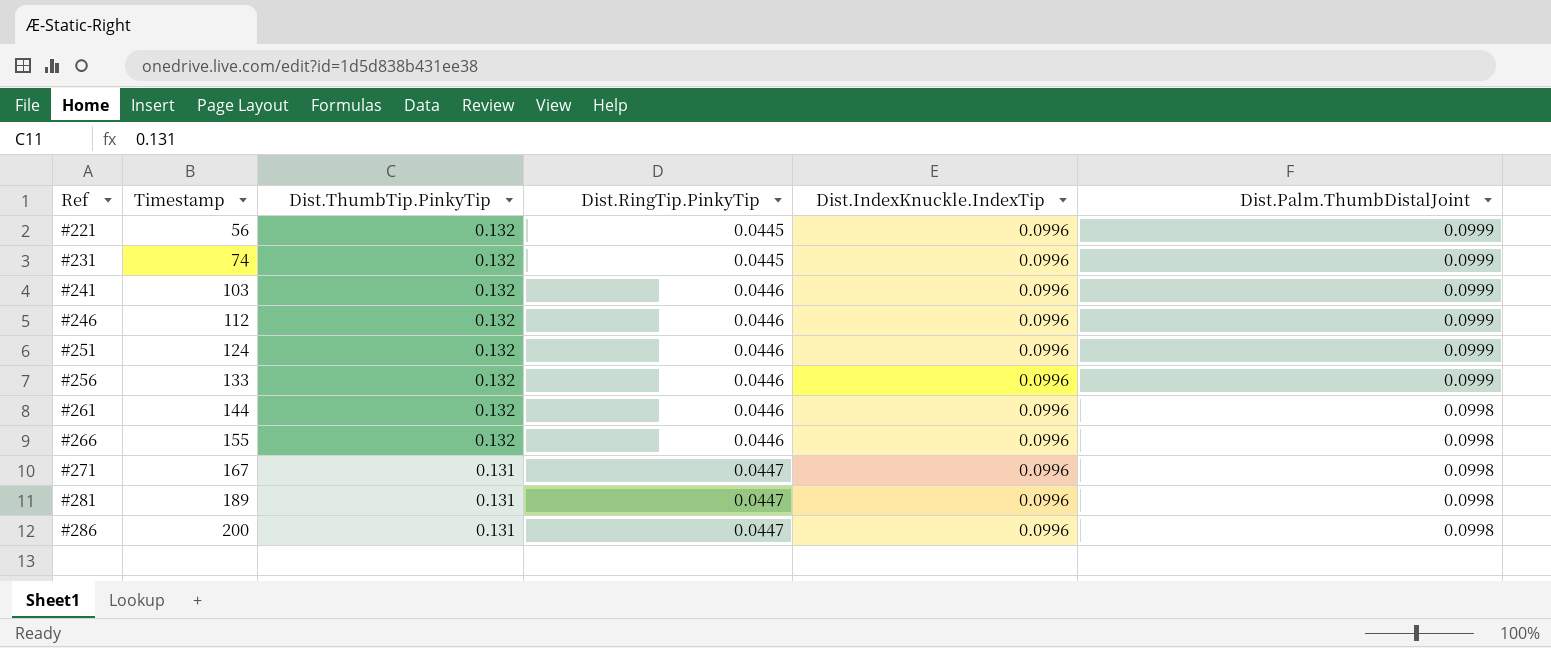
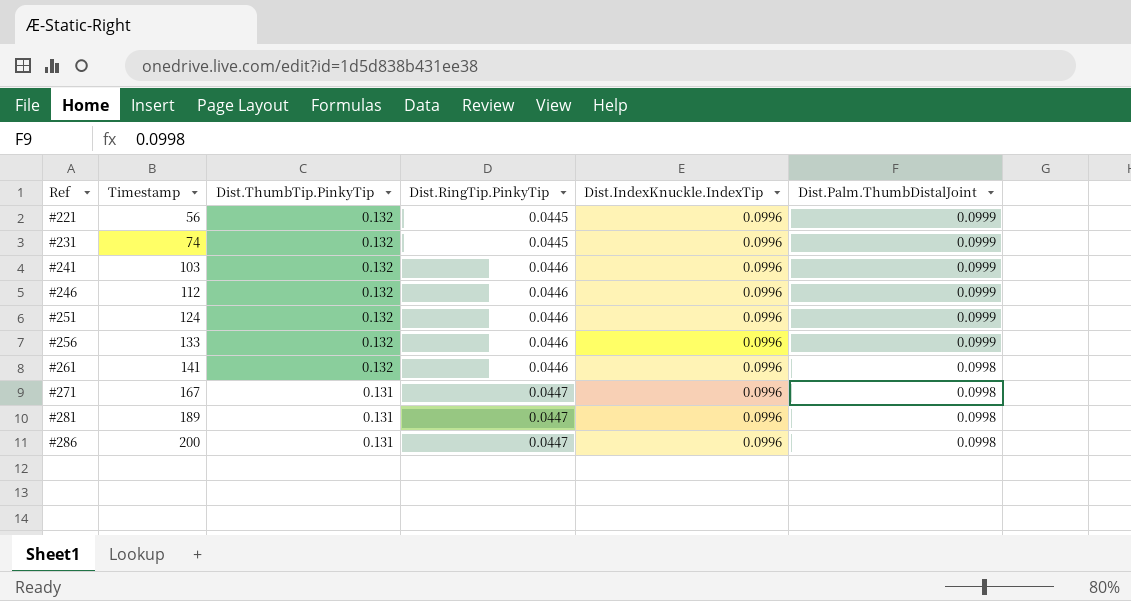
row #266: 155 | 0.132 | 0.0446 | 0.0996 | 0.0998 -> none
#261 | Timestamp: 144 -> 141

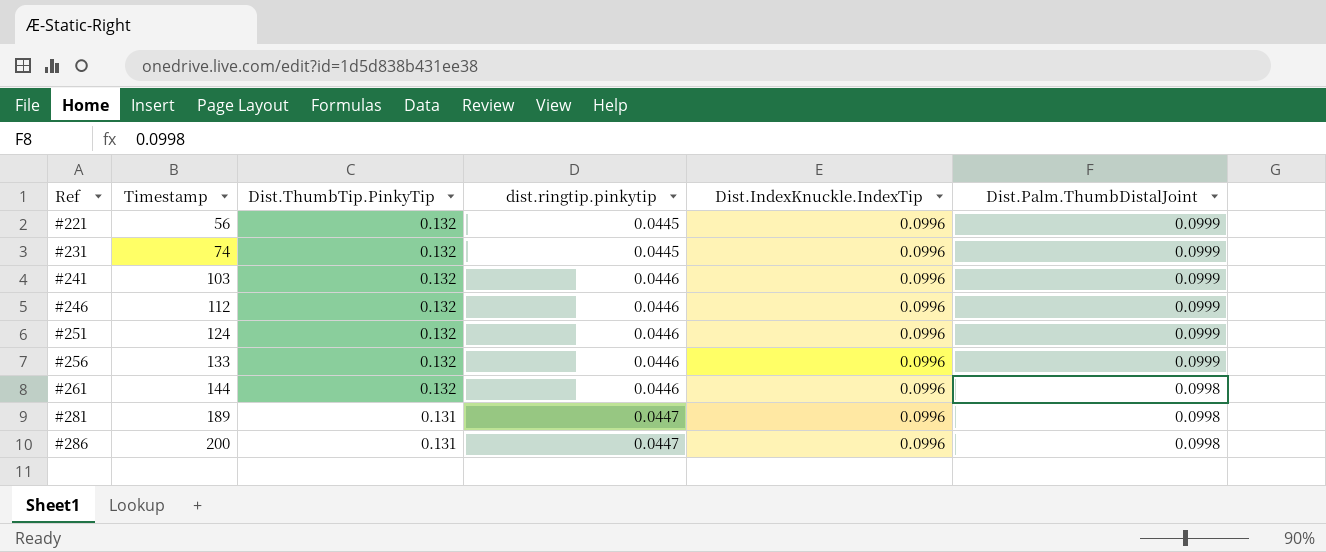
column name: Dist.RingTip.PinkyTip -> dist.ringtip.pinkytip
row #271: 167 | 0.131 | 0.0447 | 0.0996 | 0.0998 -> none
#261 | Timestamp: 141 -> 144

